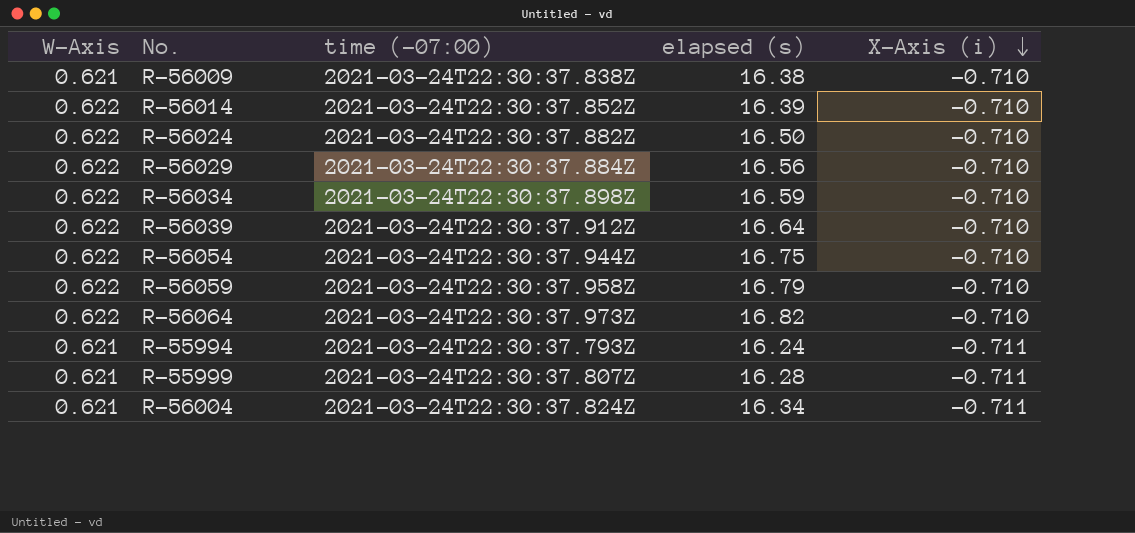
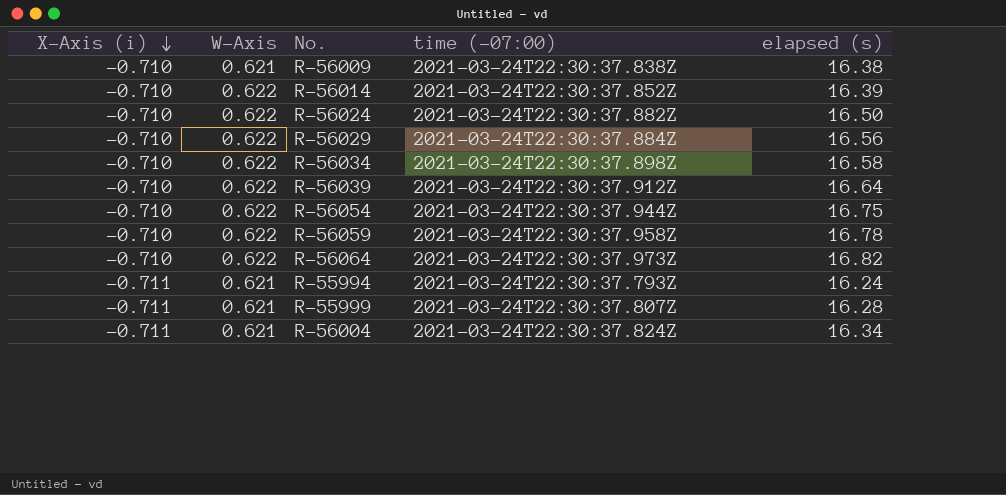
column X-Axis (i) | position: 5 -> 1
R-56034 | elapsed (s): 16.59 -> 16.58
R-56059 | elapsed (s): 16.79 -> 16.78

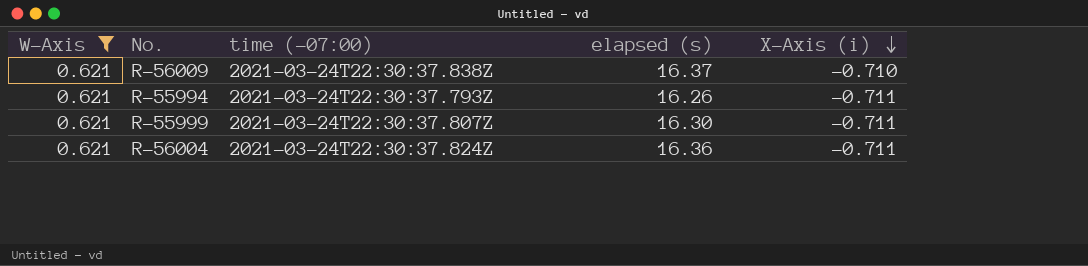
filter: none -> W-Axis = 0.621
column X-Axis (i) | position: 1 -> 5
R-56009 | elapsed (s): 16.38 -> 16.37
R-55994 | elapsed (s): 16.24 -> 16.26
R-55999 | elapsed (s): 16.28 -> 16.30
R-56004 | elapsed (s): 16.34 -> 16.36

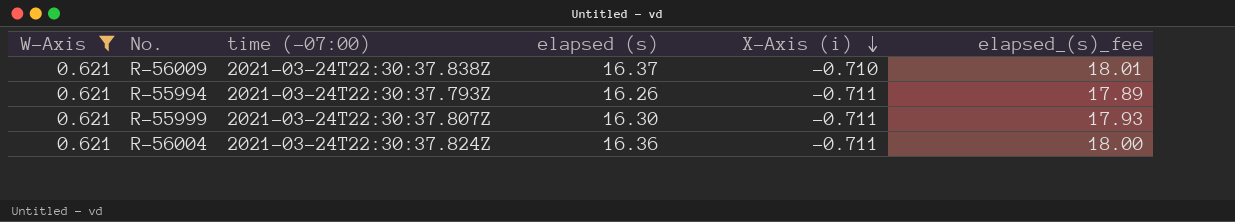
column elapsed_(s)_fee | formula: none -> [elapsed (s)] * 1.1

